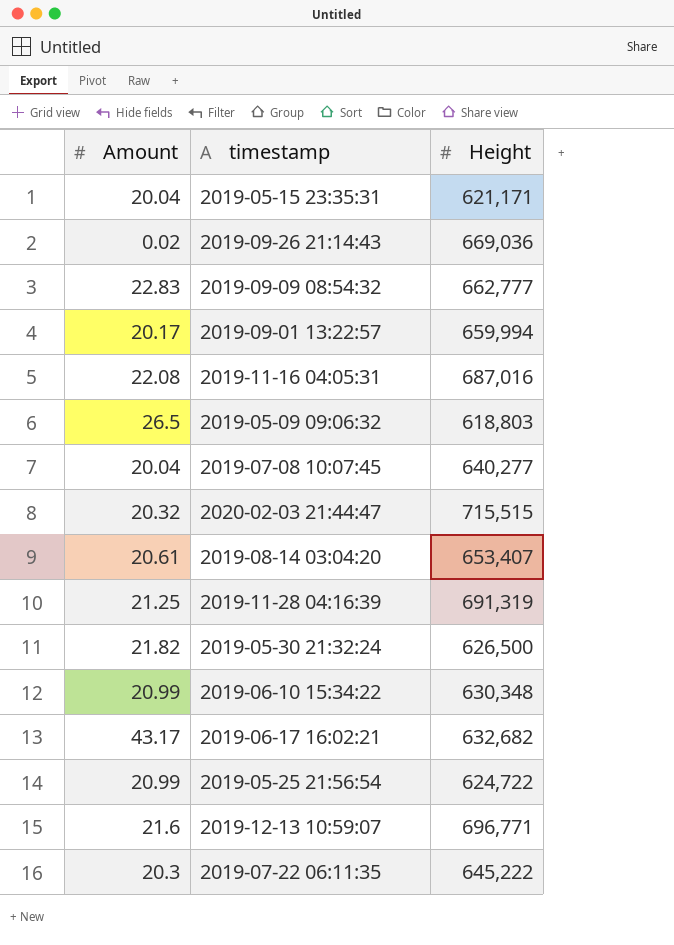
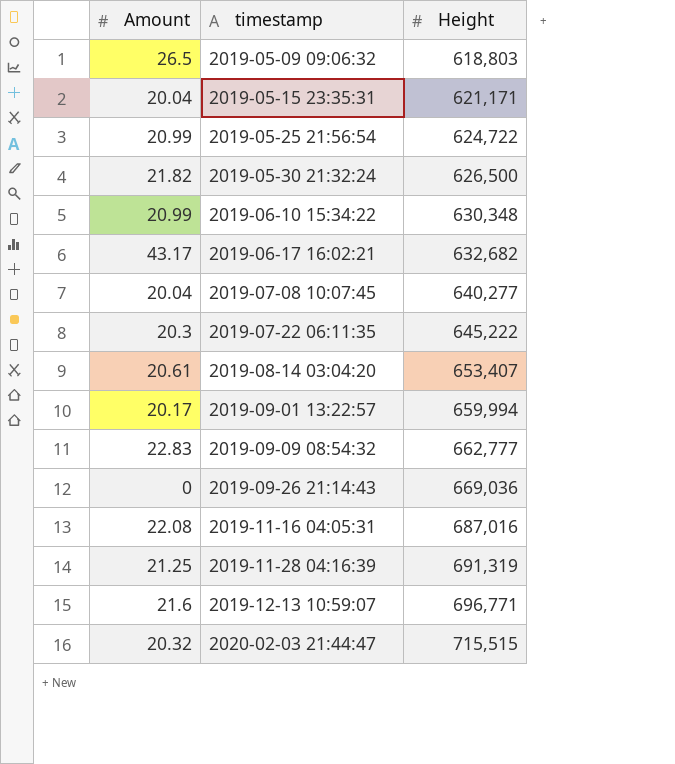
row order: none -> timestamp ascending
2019-09-26 21:14:43 | Amount: 0.02 -> 0

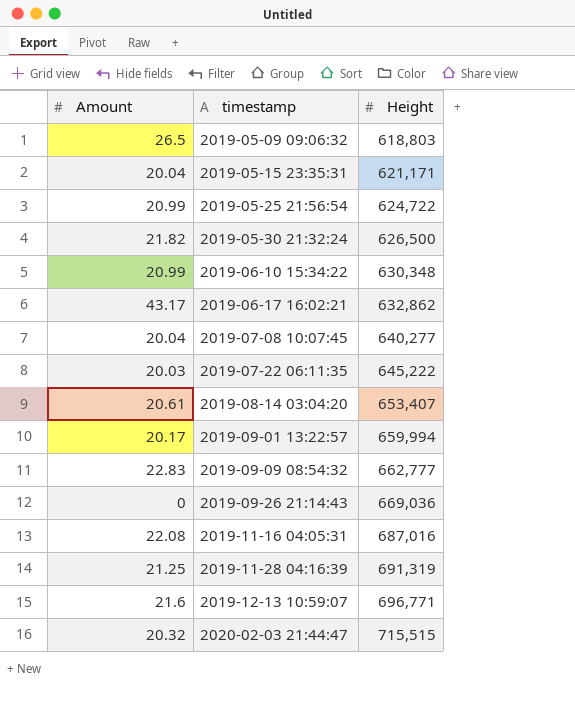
2019-06-17 16:02:21 | Height: 632,682 -> 632,862
2019-07-22 06:11:35 | Amount: 20.3 -> 20.03

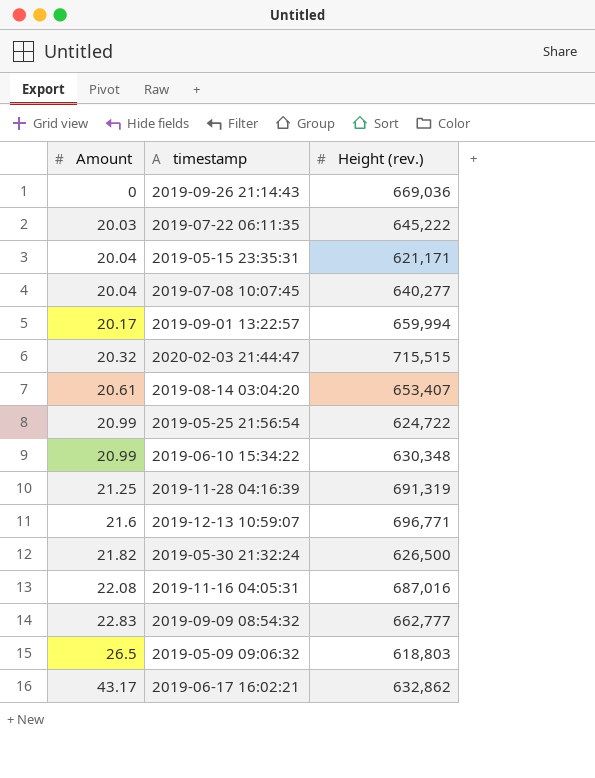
row order: timestamp ascending -> Amount ascending
column name: Height -> Height (rev.)

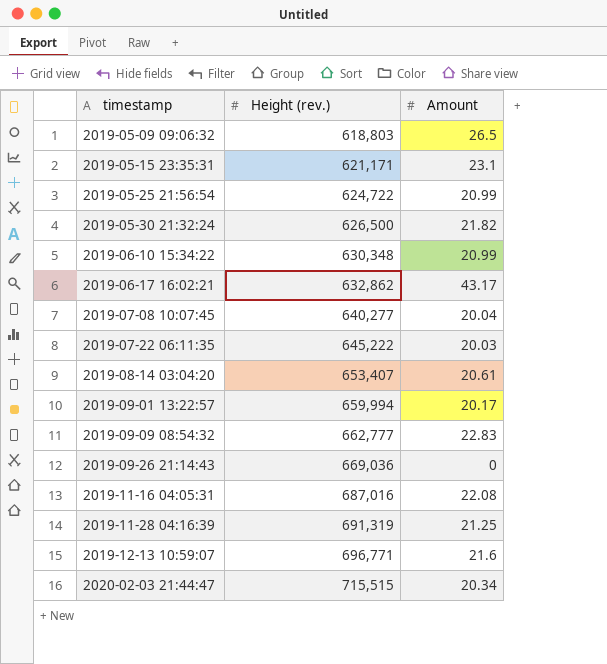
row order: Amount ascending -> timestamp ascending
column Amount | position: 1 -> 3
2019-05-15 23:35:31 | Amount: 20.04 -> 23.1
2020-02-03 21:44:47 | Amount: 20.32 -> 20.34

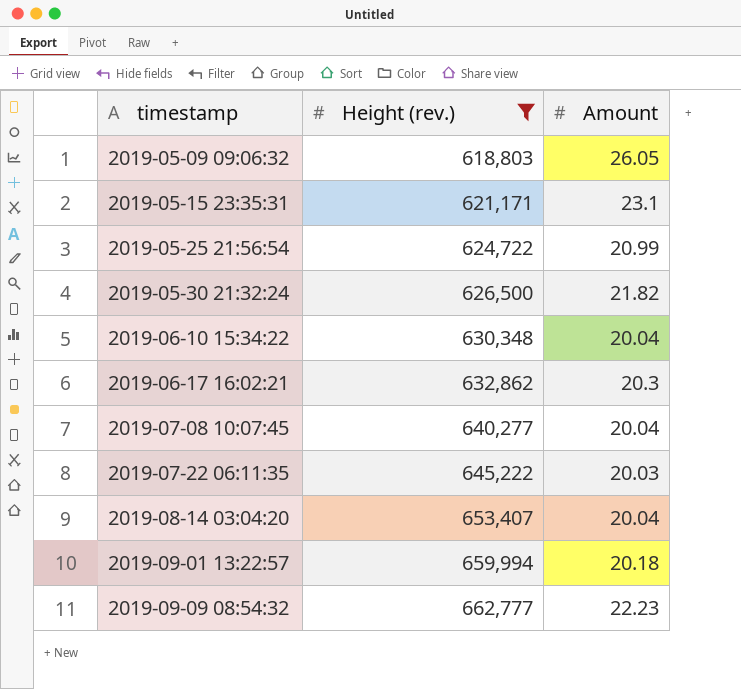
filter: none -> Height (rev.) <= 662,777
2019-05-09 09:06:32 | Amount: 26.5 -> 26.05
2019-06-10 15:34:22 | Amount: 20.99 -> 20.04
2019-06-17 16:02:21 | Amount: 43.17 -> 20.3
2019-08-14 03:04:20 | Amount: 20.61 -> 20.04
2019-09-01 13:22:57 | Amount: 20.17 -> 20.18
2019-09-09 08:54:32 | Amount: 22.83 -> 22.23

